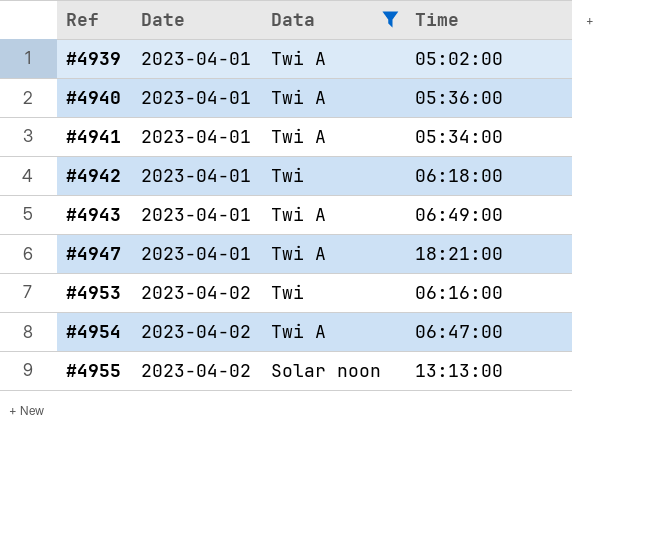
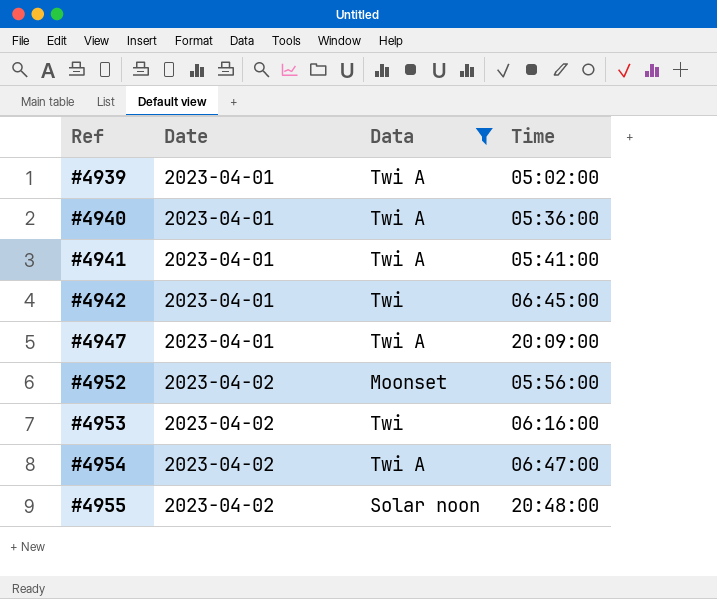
row #4943: 2023-04-01 | Twi A | 06:49:00 -> none
#4941 | Time: 05:34:00 -> 05:41:00
#4942 | Time: 06:18:00 -> 06:45:00
#4947 | Time: 18:21:00 -> 20:09:00
row #4952: none -> 2023-04-02 | Moonset | 05:56:00
#4955 | Time: 13:13:00 -> 20:48:00

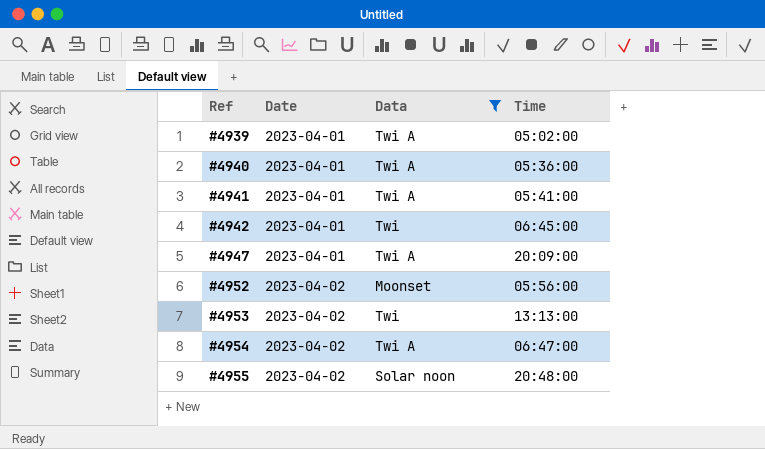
#4953 | Time: 06:16:00 -> 13:13:00

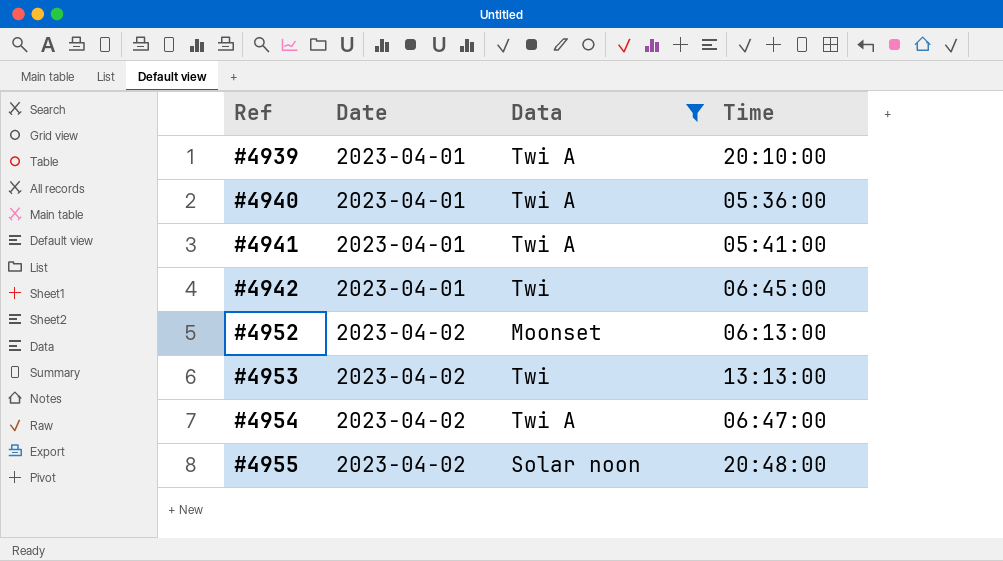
row #4947: 2023-04-01 | Twi A | 20:09:00 -> none
#4939 | Time: 05:02:00 -> 20:10:00
#4952 | Time: 05:56:00 -> 06:13:00

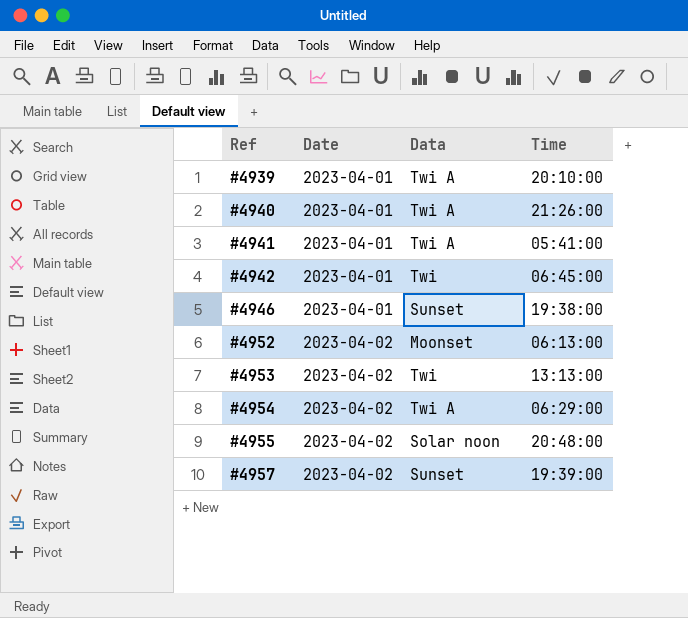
filter: Data != Sunset -> none
#4940 | Time: 05:36:00 -> 21:26:00
#4954 | Time: 06:47:00 -> 06:29:00

